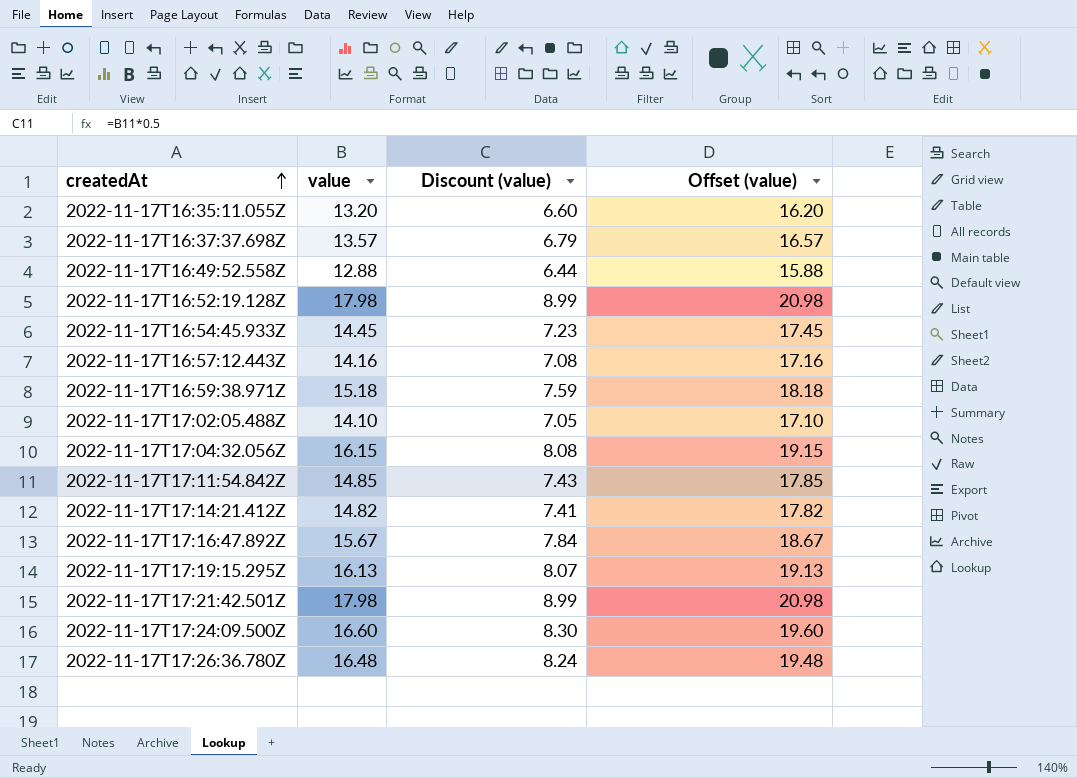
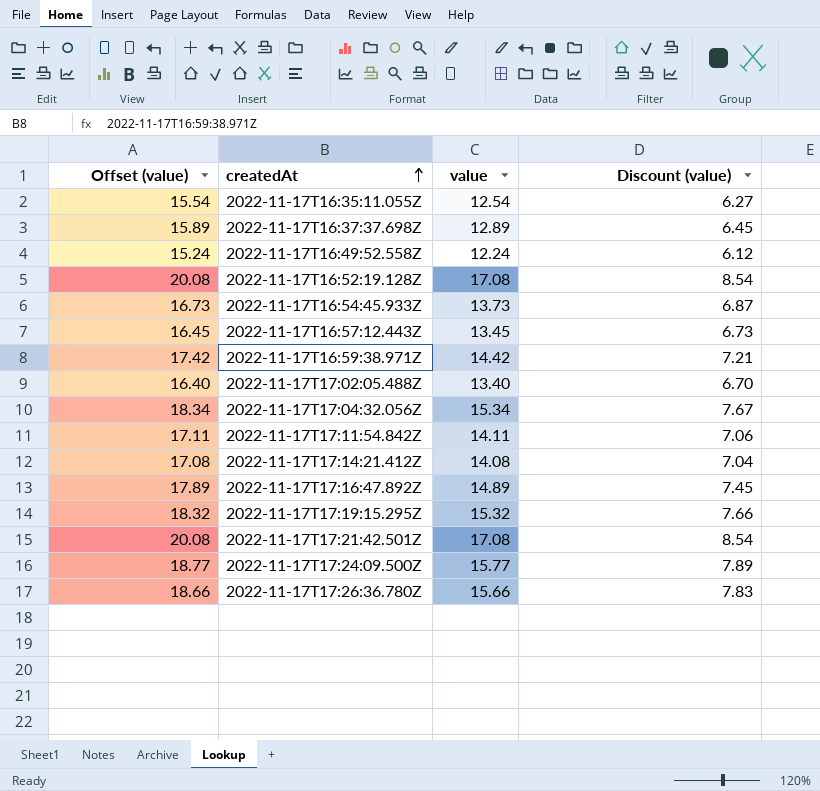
column Offset (value) | position: 4 -> 1
2022-11-17T16:35:11.055Z | Offset (value): 16.20 -> 15.54
2022-11-17T16:35:11.055Z | value: 13.20 -> 12.54
2022-11-17T16:35:11.055Z | Discount (value): 6.60 -> 6.27
2022-11-17T16:37:37.698Z | Offset (value): 16.57 -> 15.89
2022-11-17T16:37:37.698Z | value: 13.57 -> 12.89
2022-11-17T16:37:37.698Z | Discount (value): 6.79 -> 6.45
2022-11-17T16:49:52.558Z | Offset (value): 15.88 -> 15.24
2022-11-17T16:49:52.558Z | value: 12.88 -> 12.24
2022-11-17T16:49:52.558Z | Discount (value): 6.44 -> 6.12
2022-11-17T16:52:19.128Z | Offset (value): 20.98 -> 20.08
2022-11-17T16:52:19.128Z | value: 17.98 -> 17.08
2022-11-17T16:52:19.128Z | Discount (value): 8.99 -> 8.54
2022-11-17T16:54:45.933Z | Offset (value): 17.45 -> 16.73
2022-11-17T16:54:45.933Z | value: 14.45 -> 13.73
2022-11-17T16:54:45.933Z | Discount (value): 7.23 -> 6.87
2022-11-17T16:57:12.443Z | Offset (value): 17.16 -> 16.45
2022-11-17T16:57:12.443Z | value: 14.16 -> 13.45
2022-11-17T16:57:12.443Z | Discount (value): 7.08 -> 6.73
2022-11-17T16:59:38.971Z | Offset (value): 18.18 -> 17.42
2022-11-17T16:59:38.971Z | value: 15.18 -> 14.42
2022-11-17T16:59:38.971Z | Discount (value): 7.59 -> 7.21
2022-11-17T17:02:05.488Z | Offset (value): 17.10 -> 16.40
2022-11-17T17:02:05.488Z | value: 14.10 -> 13.40
2022-11-17T17:02:05.488Z | Discount (value): 7.05 -> 6.70
2022-11-17T17:04:32.056Z | Offset (value): 19.15 -> 18.34
2022-11-17T17:04:32.056Z | value: 16.15 -> 15.34
2022-11-17T17:04:32.056Z | Discount (value): 8.08 -> 7.67
2022-11-17T17:11:54.842Z | Offset (value): 17.85 -> 17.11
2022-11-17T17:11:54.842Z | value: 14.85 -> 14.11
2022-11-17T17:11:54.842Z | Discount (value): 7.43 -> 7.06
2022-11-17T17:14:21.412Z | Offset (value): 17.82 -> 17.08
2022-11-17T17:14:21.412Z | value: 14.82 -> 14.08
2022-11-17T17:14:21.412Z | Discount (value): 7.41 -> 7.04
2022-11-17T17:16:47.892Z | Offset (value): 18.67 -> 17.89
2022-11-17T17:16:47.892Z | value: 15.67 -> 14.89
2022-11-17T17:16:47.892Z | Discount (value): 7.84 -> 7.45
2022-11-17T17:19:15.295Z | Offset (value): 19.13 -> 18.32
2022-11-17T17:19:15.295Z | value: 16.13 -> 15.32
2022-11-17T17:19:15.295Z | Discount (value): 8.07 -> 7.66
2022-11-17T17:21:42.501Z | Offset (value): 20.98 -> 20.08
2022-11-17T17:21:42.501Z | value: 17.98 -> 17.08
2022-11-17T17:21:42.501Z | Discount (value): 8.99 -> 8.54
2022-11-17T17:24:09.500Z | Offset (value): 19.60 -> 18.77
2022-11-17T17:24:09.500Z | value: 16.60 -> 15.77
2022-11-17T17:24:09.500Z | Discount (value): 8.30 -> 7.89
2022-11-17T17:26:36.780Z | Offset (value): 19.48 -> 18.66
2022-11-17T17:26:36.780Z | value: 16.48 -> 15.66
2022-11-17T17:26:36.780Z | Discount (value): 8.24 -> 7.83

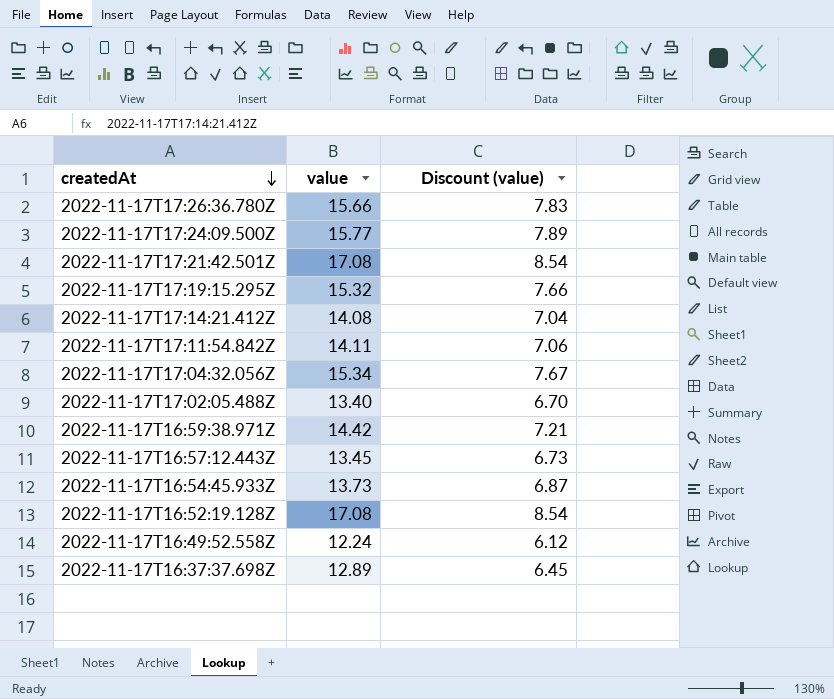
row order: createdAt ascending -> createdAt descending
column Offset (value) | formula: [value] + 3 -> none
row 2022-11-17T16:35:11.055Z: 15.54 | 12.54 | 6.27 -> none
row 2022-11-17T17:16:47.892Z: 17.89 | 14.89 | 7.45 -> none

